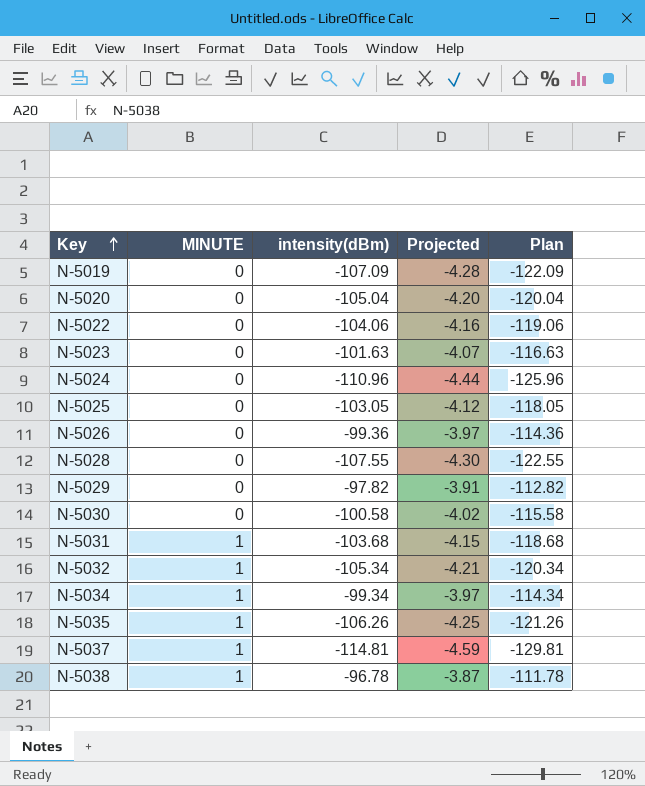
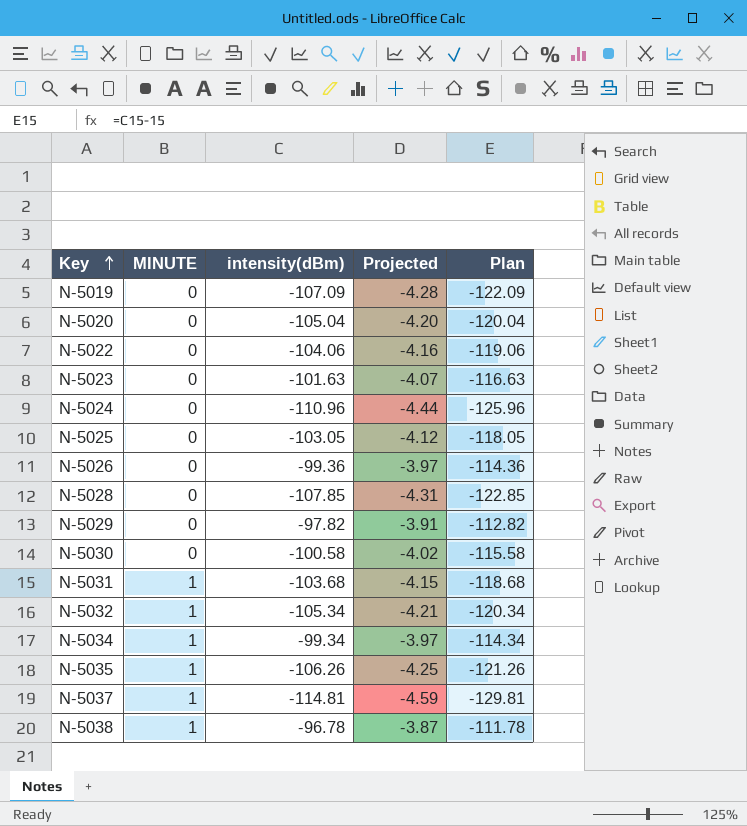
N-5028 | intensity(dBm): -107.55 -> -107.85
N-5028 | Projected: -4.30 -> -4.31
N-5028 | Plan: -122.55 -> -122.85

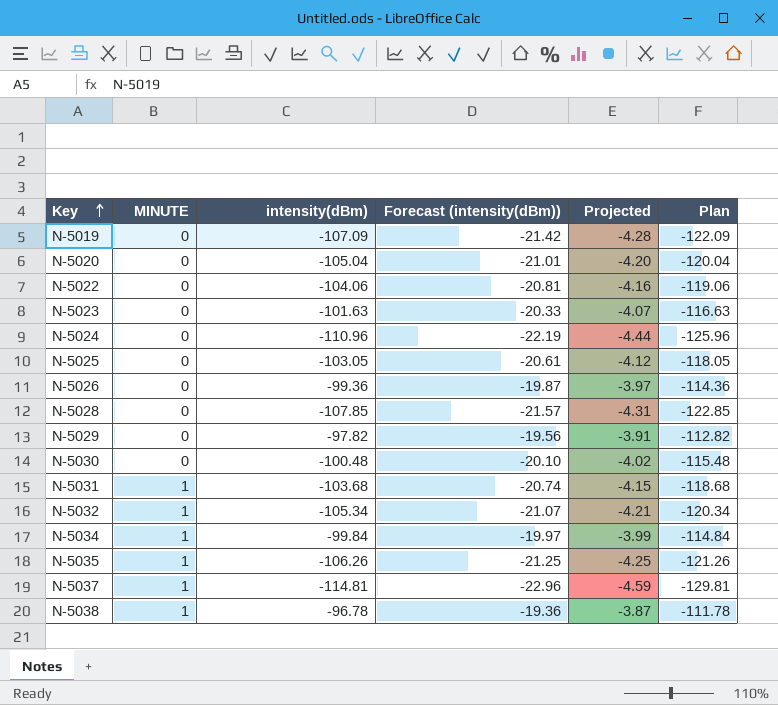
column Forecast (intensity(dBm)) | formula: none -> [intensity(dBm)] * 0.2
N-5030 | intensity(dBm): -100.58 -> -100.48
N-5030 | Plan: -115.58 -> -115.48
N-5034 | intensity(dBm): -99.34 -> -99.84
N-5034 | Projected: -3.97 -> -3.99
N-5034 | Plan: -114.34 -> -114.84

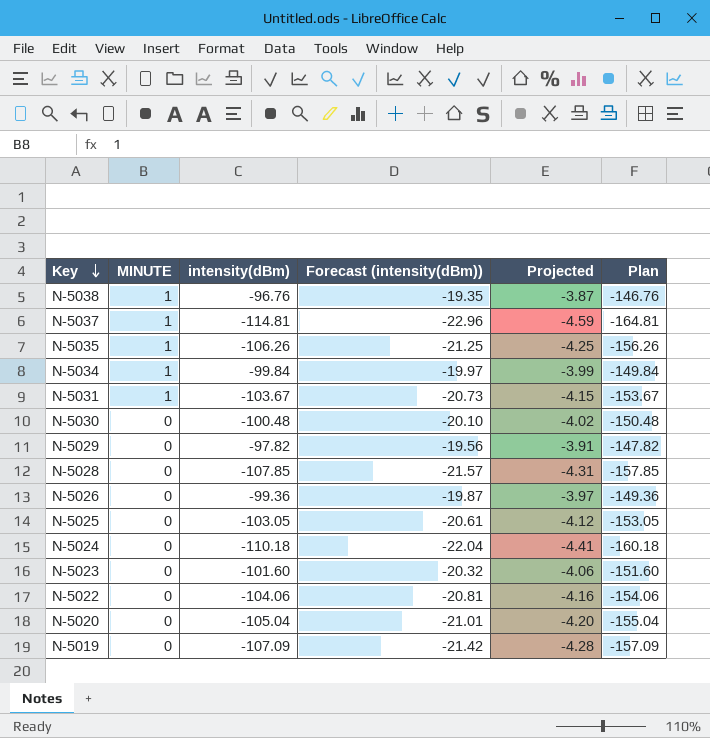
row order: Key ascending -> Key descending
column Plan | formula: [intensity(dBm)] - 15 -> [intensity(dBm)] - 50
row N-5032: 1 | -105.34 | -21.07 | -4.21 | -120.34 -> none
N-5038 | intensity(dBm): -96.78 -> -96.76
N-5038 | Forecast (intensity(dBm)): -19.36 -> -19.35
N-5031 | intensity(dBm): -103.68 -> -103.67
N-5031 | Forecast (intensity(dBm)): -20.74 -> -20.73
N-5024 | intensity(dBm): -110.96 -> -110.18
N-5024 | Forecast (intensity(dBm)): -22.19 -> -22.04
N-5024 | Projected: -4.44 -> -4.41
N-5023 | intensity(dBm): -101.63 -> -101.60
N-5023 | Forecast (intensity(dBm)): -20.33 -> -20.32
N-5023 | Projected: -4.07 -> -4.06

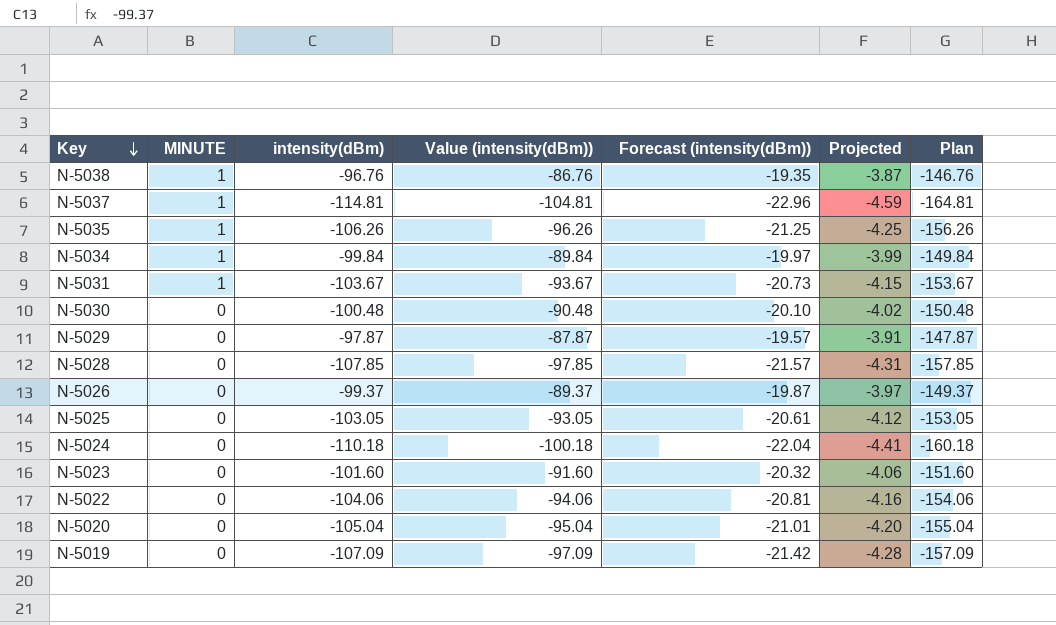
column Value (intensity(dBm)) | formula: none -> [intensity(dBm)] + 10
N-5029 | intensity(dBm): -97.82 -> -97.87
N-5029 | Forecast (intensity(dBm)): -19.56 -> -19.57
N-5029 | Plan: -147.82 -> -147.87
N-5026 | intensity(dBm): -99.36 -> -99.37
N-5026 | Plan: -149.36 -> -149.37

